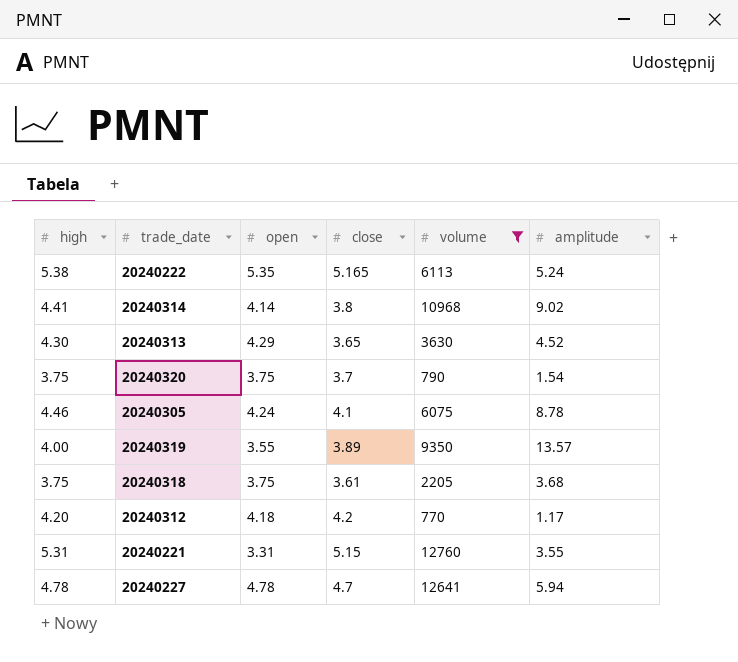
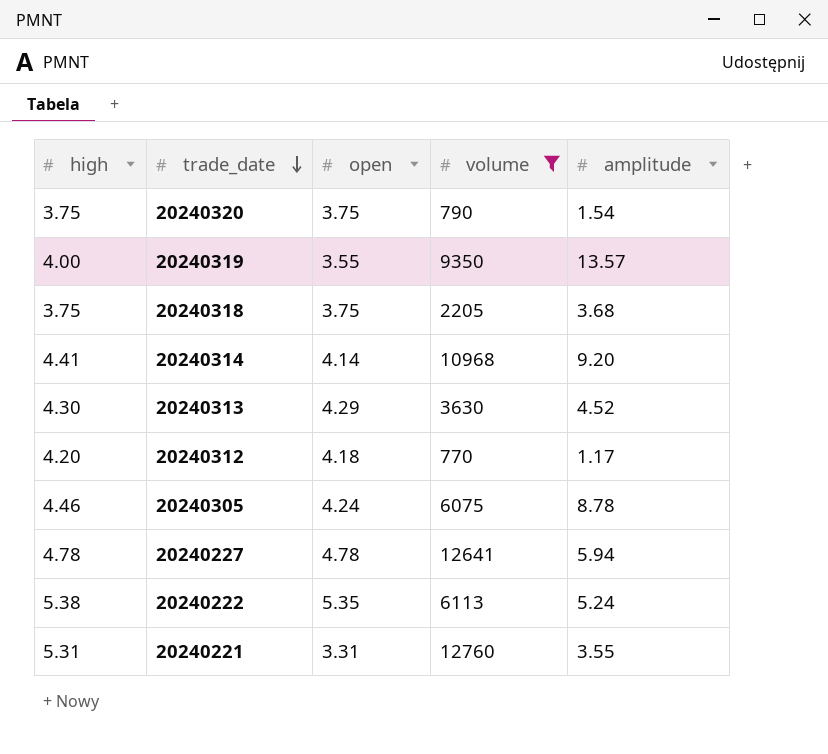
row order: none -> trade_date descending
column close | position: 4 -> none
20240314 | amplitude: 9.02 -> 9.20

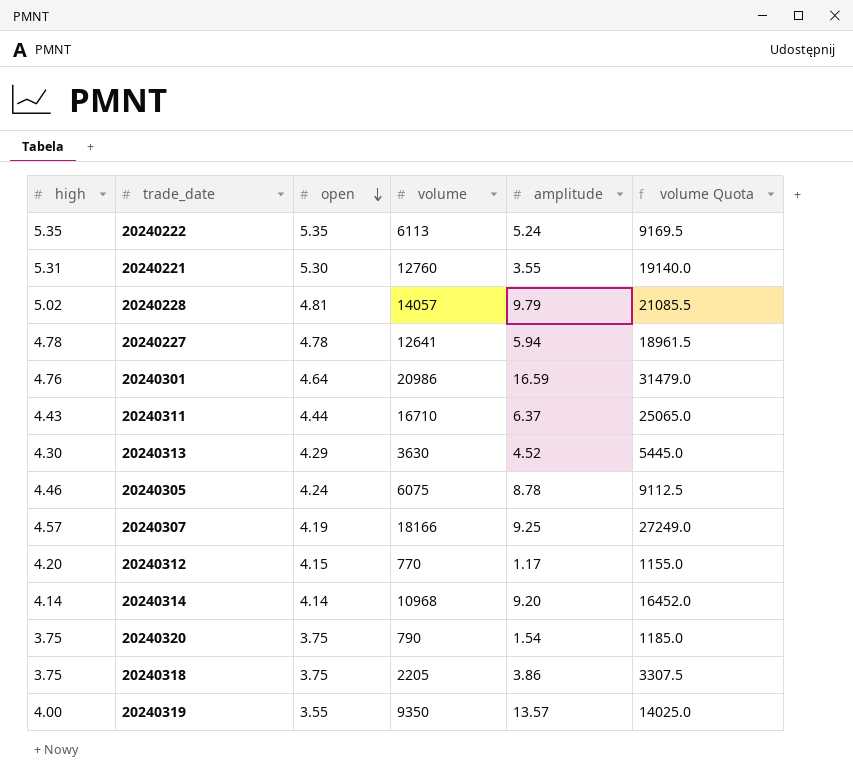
filter: volume <= 12760 -> none
row order: trade_date descending -> open descending
column volume Quota | formula: none -> [volume] * 1.5
20240222 | high: 5.38 -> 5.35
20240221 | open: 3.31 -> 5.30
20240312 | open: 4.18 -> 4.15
20240314 | high: 4.41 -> 4.14
20240318 | amplitude: 3.68 -> 3.86

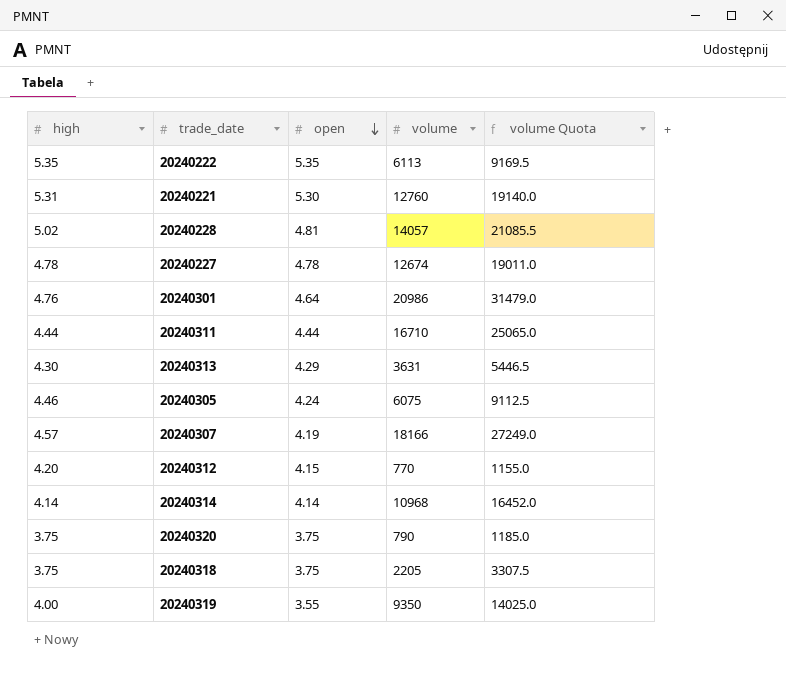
column amplitude | position: 5 -> none
20240227 | volume: 12641 -> 12674
20240227 | volume Quota: 18961.5 -> 19011.0
20240311 | high: 4.43 -> 4.44
20240313 | volume: 3630 -> 3631
20240313 | volume Quota: 5445.0 -> 5446.5

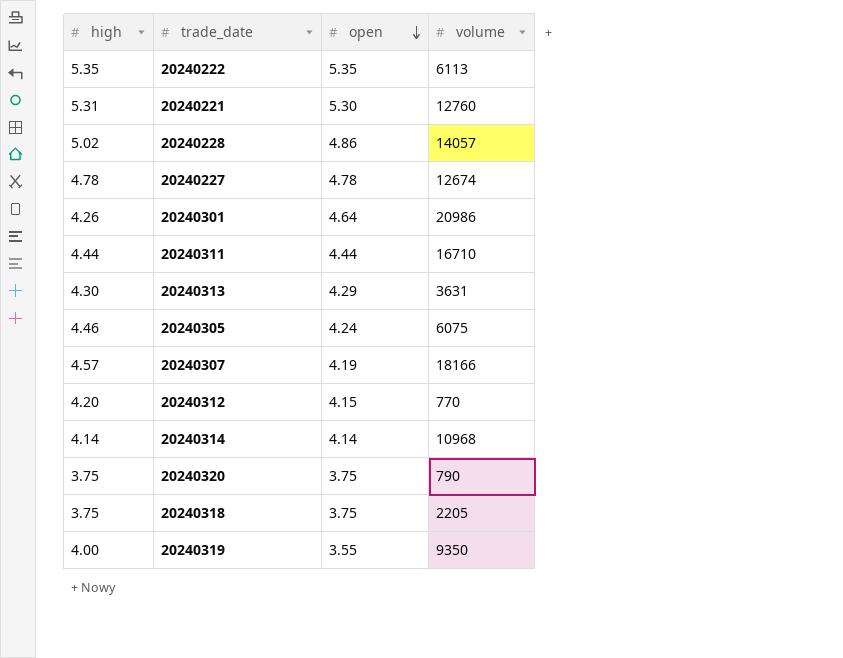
column volume Quota | formula: [volume] * 1.5 -> none
20240228 | open: 4.81 -> 4.86
20240301 | high: 4.76 -> 4.26

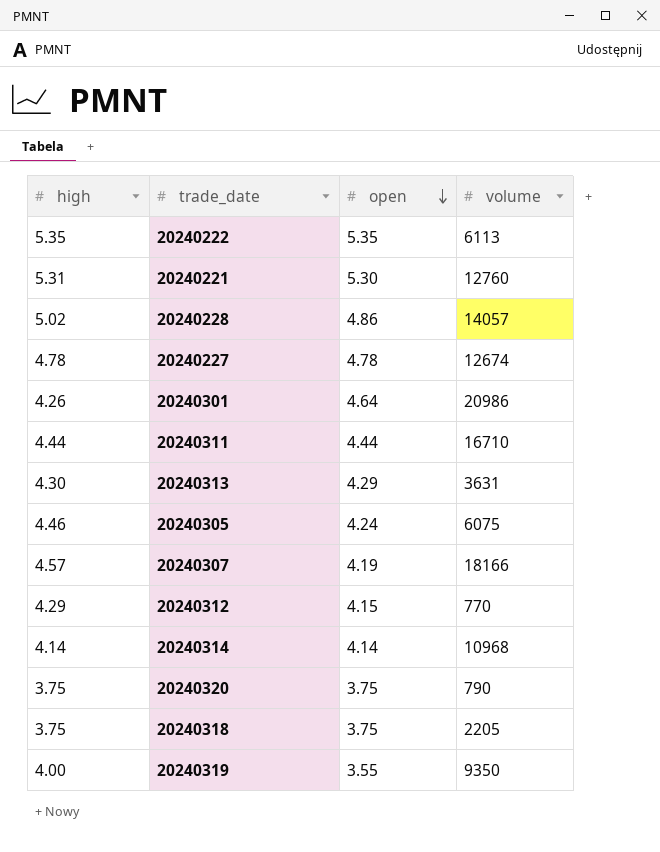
20240312 | high: 4.20 -> 4.29

